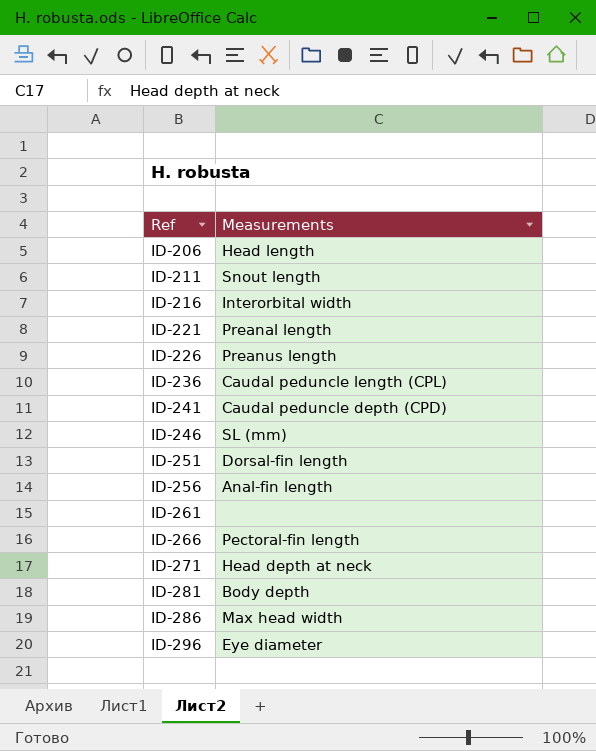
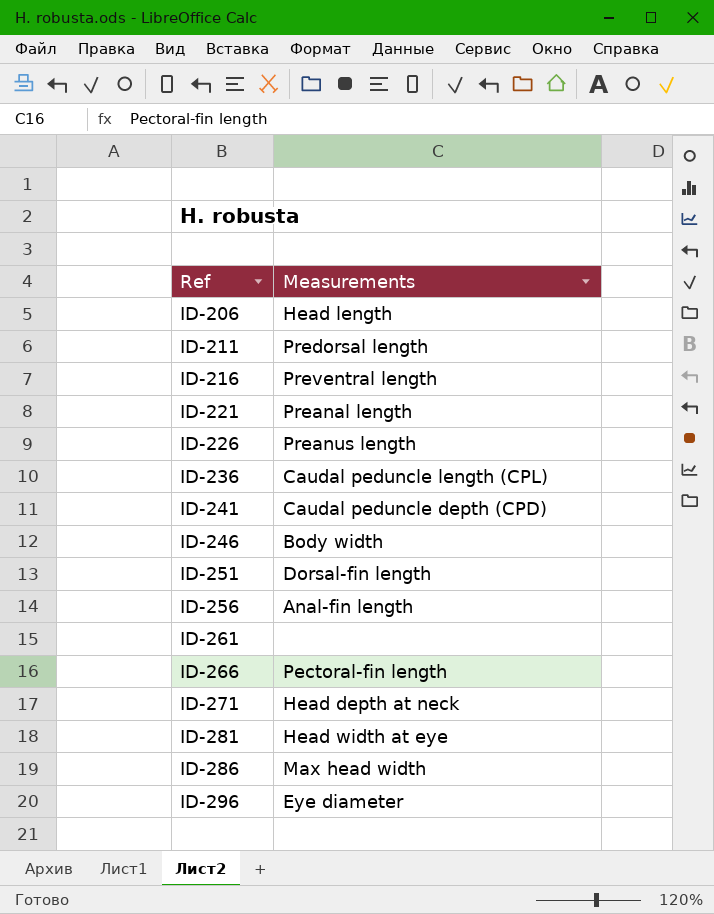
ID-211 | Measurements: Snout length -> Predorsal length
ID-216 | Measurements: Interorbital width -> Preventral length
ID-246 | Measurements: SL (mm) -> Body width
ID-281 | Measurements: Body depth -> Head width at eye

